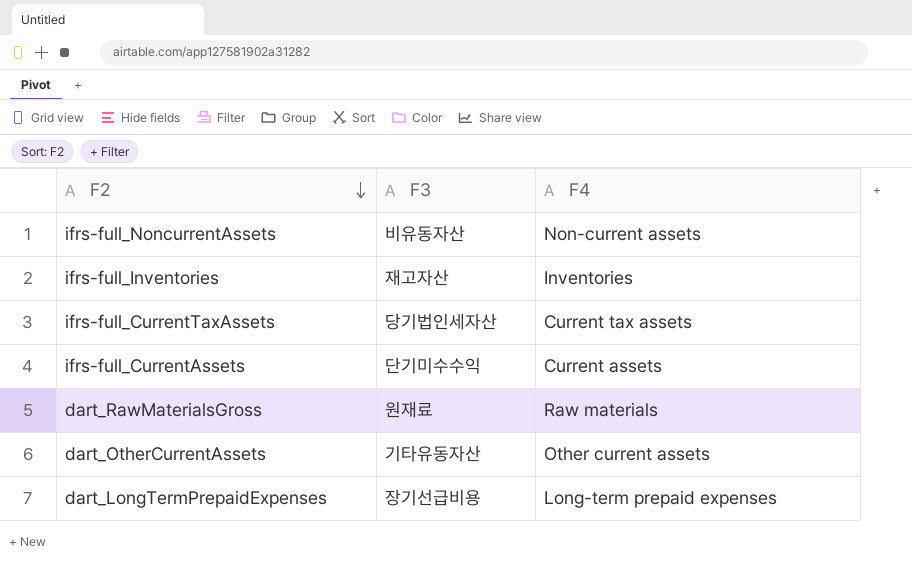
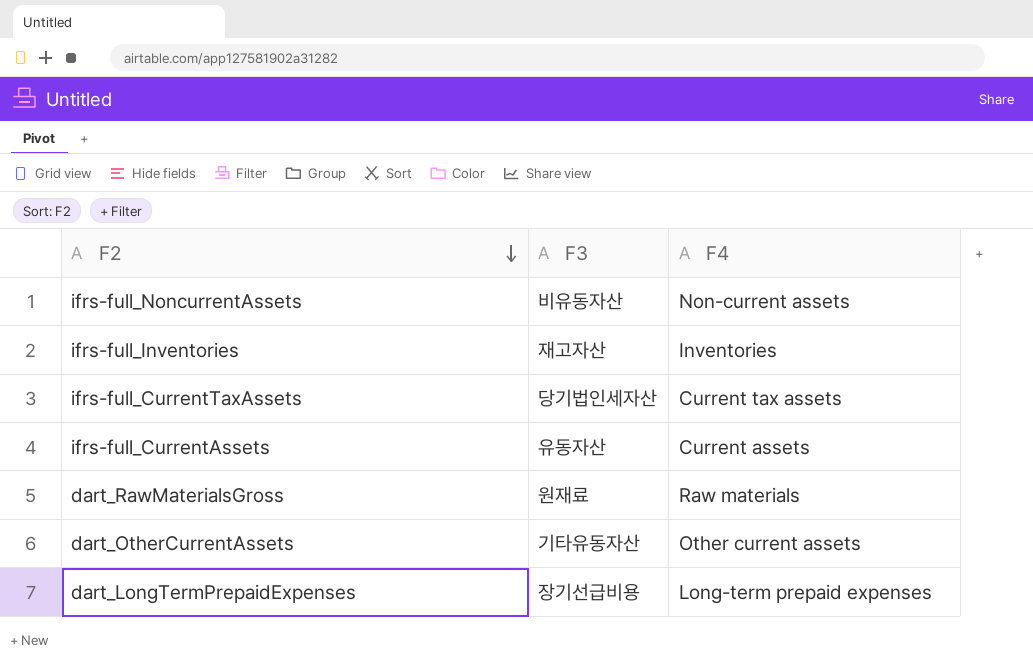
ifrs-full_CurrentAssets | F3: 단기미수수익 -> 유동자산

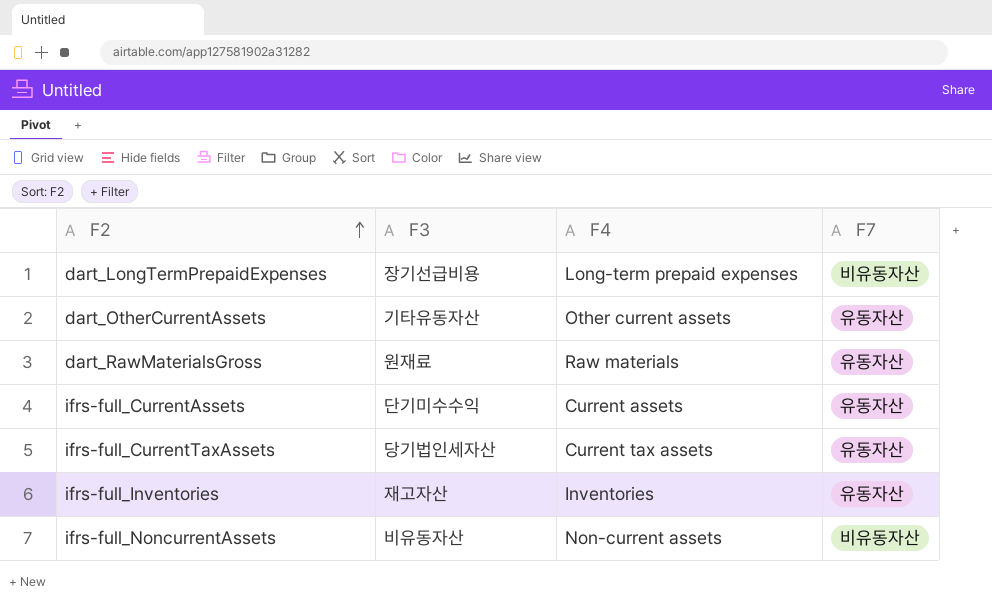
row order: F2 descending -> F2 ascending
column F7 | position: none -> 4
ifrs-full_CurrentAssets | F3: 유동자산 -> 단기미수수익

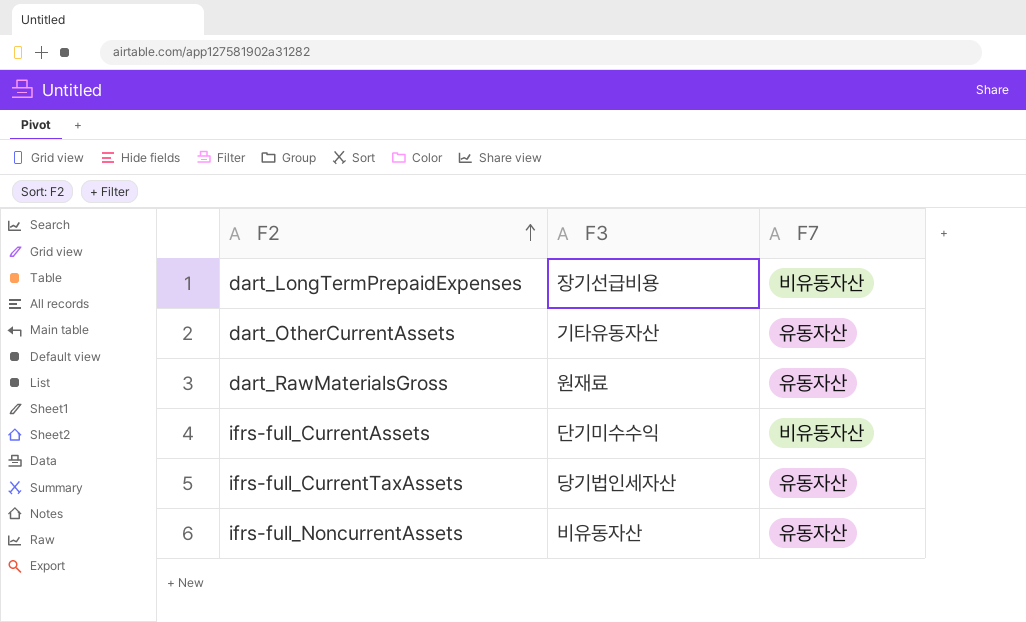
column F4 | position: 3 -> none
row ifrs-full_Inventories: 재고자산 | Inventories | 유동자산 -> none
ifrs-full_CurrentAssets | F7: 유동자산 -> 비유동자산
ifrs-full_NoncurrentAssets | F7: 비유동자산 -> 유동자산

